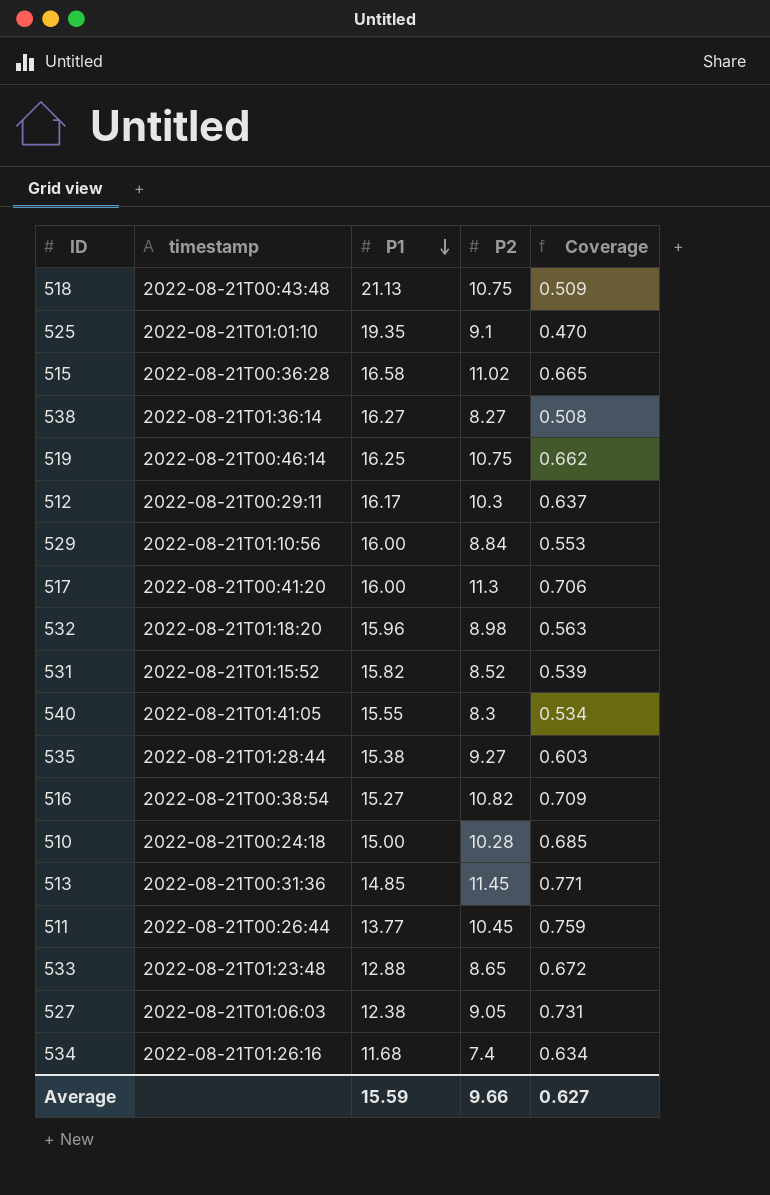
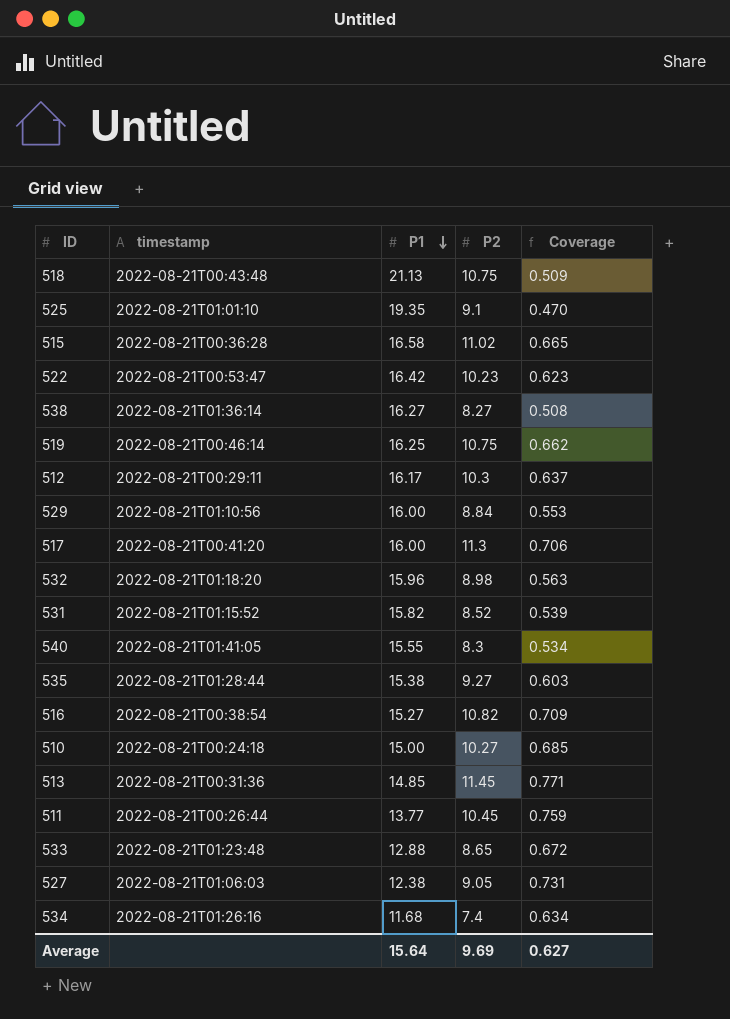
row 522: none -> 2022-08-21T00:53:47 | 16.42 | 10.23 | 0.623
510 | P2: 10.28 -> 10.27
Average | P1: 15.59 -> 15.64
Average | P2: 9.66 -> 9.69

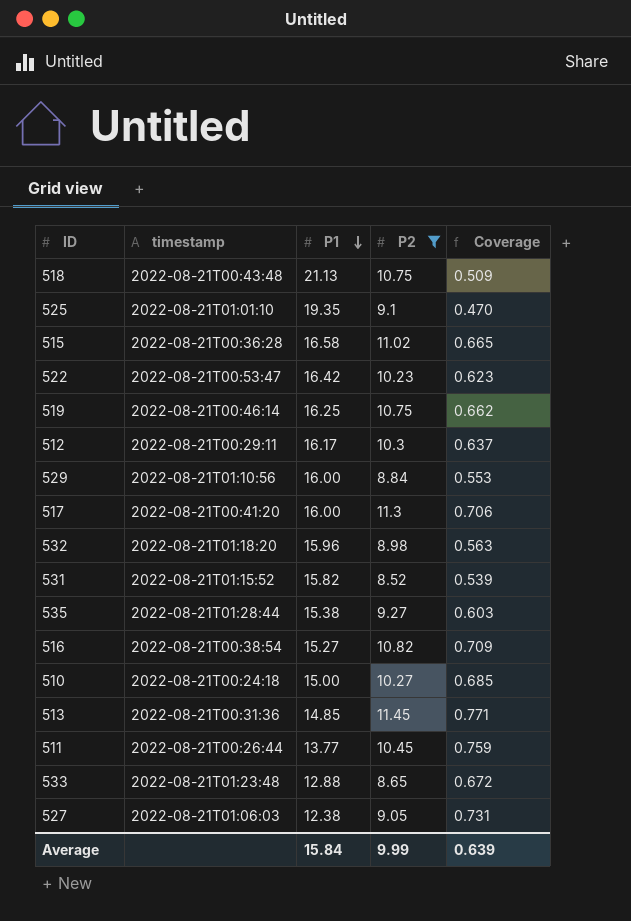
filter: none -> P2 >= 8.52
Average | P1: 15.64 -> 15.84
Average | P2: 9.69 -> 9.99
Average | Coverage: 0.627 -> 0.639

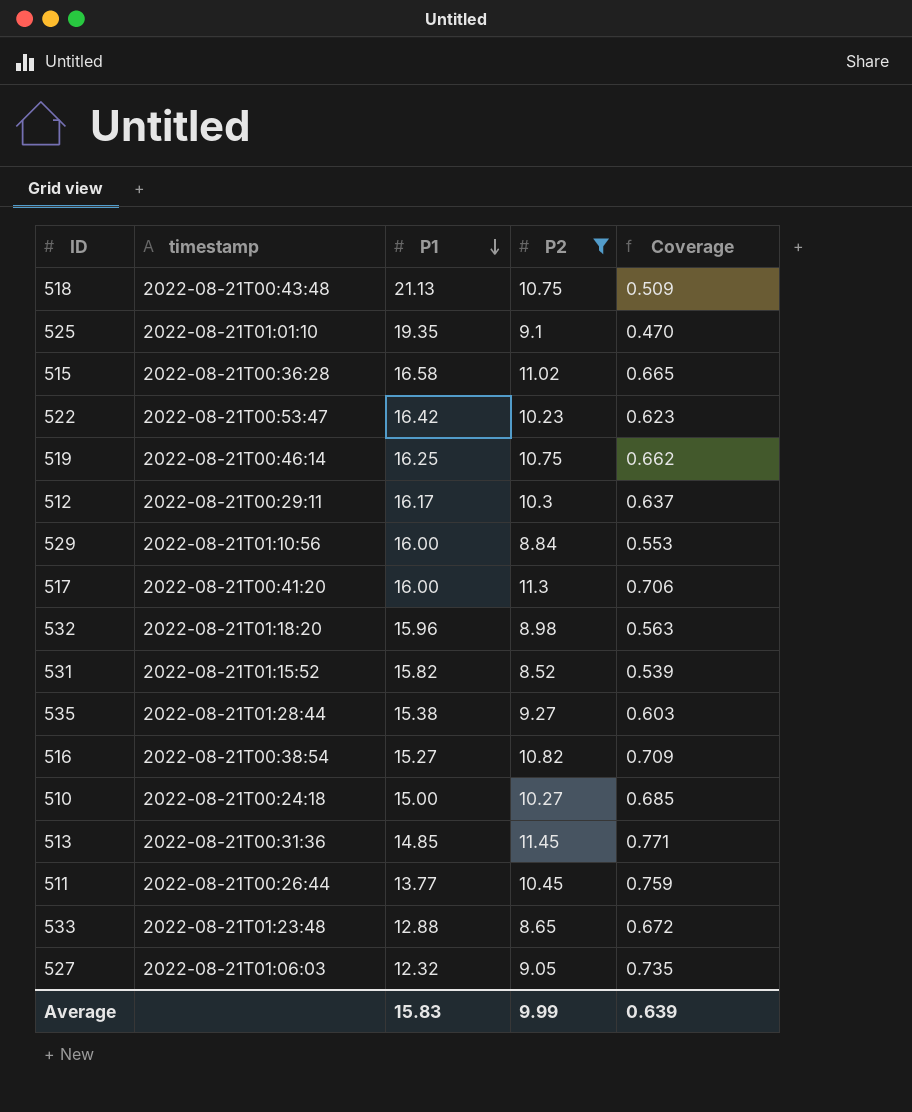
527 | P1: 12.38 -> 12.32
527 | Coverage: 0.731 -> 0.735
Average | P1: 15.84 -> 15.83

